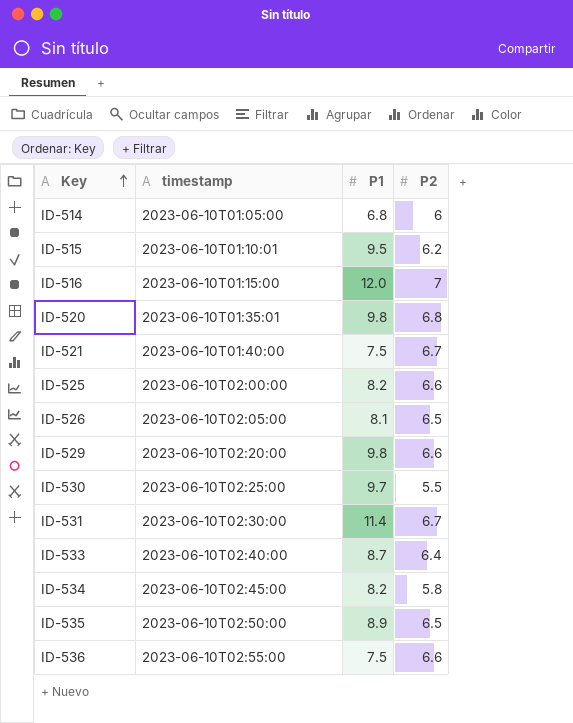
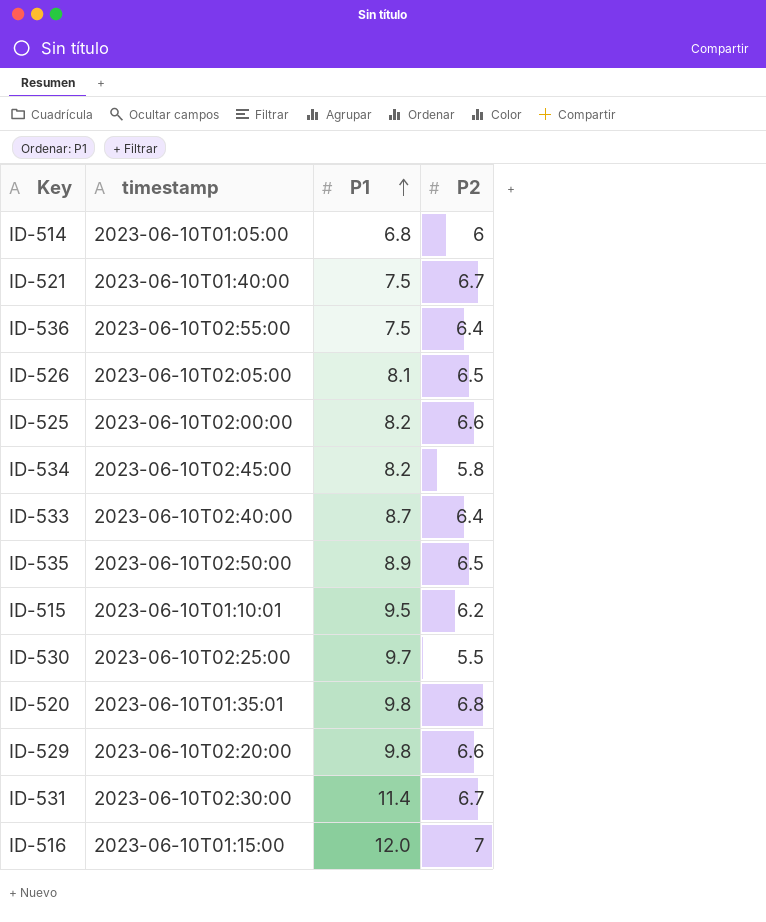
row order: Key ascending -> P1 ascending
ID-536 | P2: 6.6 -> 6.4

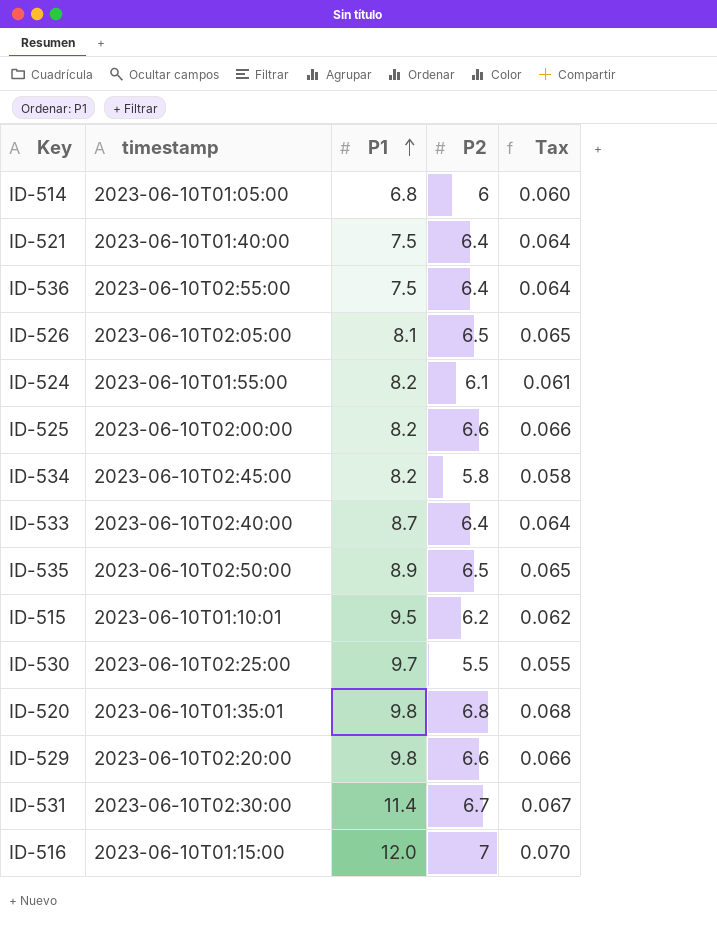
column Tax | formula: none -> [P2] * 0.01
ID-521 | P2: 6.7 -> 6.4
row ID-524: none -> 2023-06-10T01:55:00 | 8.2 | 6.1 | 0.061

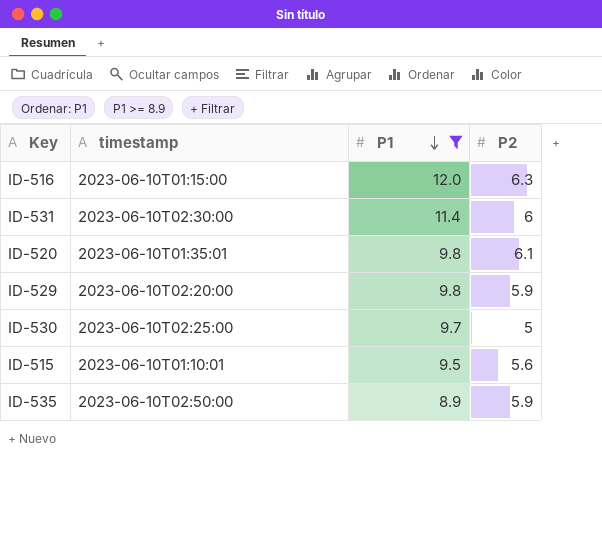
filter: none -> P1 >= 8.9
row order: P1 ascending -> P1 descending
column Tax | formula: [P2] * 0.01 -> none
ID-516 | P2: 7 -> 6.3
ID-531 | P2: 6.7 -> 6
ID-520 | P2: 6.8 -> 6.1
ID-529 | P2: 6.6 -> 5.9
ID-530 | P2: 5.5 -> 5
ID-515 | P2: 6.2 -> 5.6
ID-535 | P2: 6.5 -> 5.9

